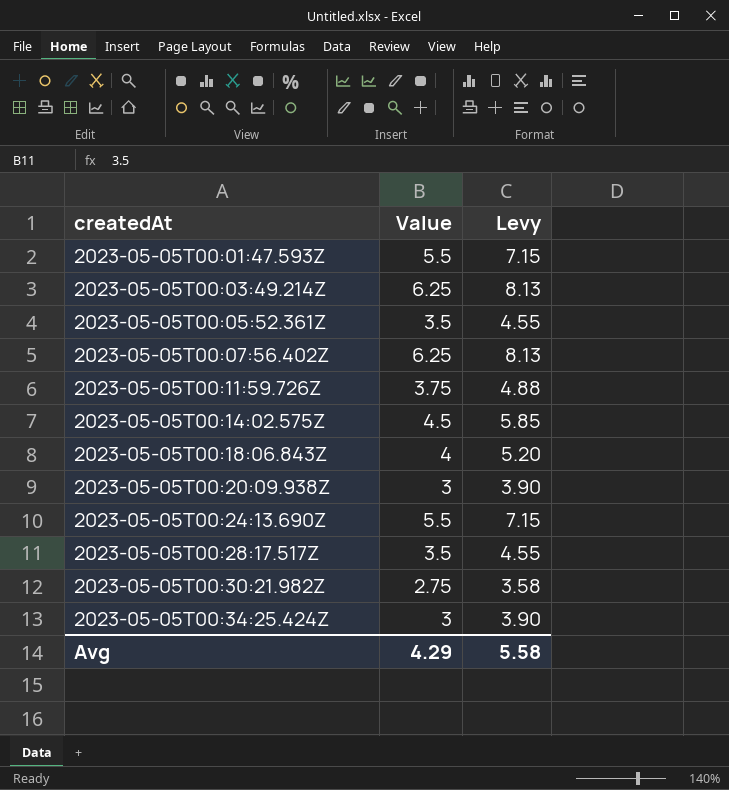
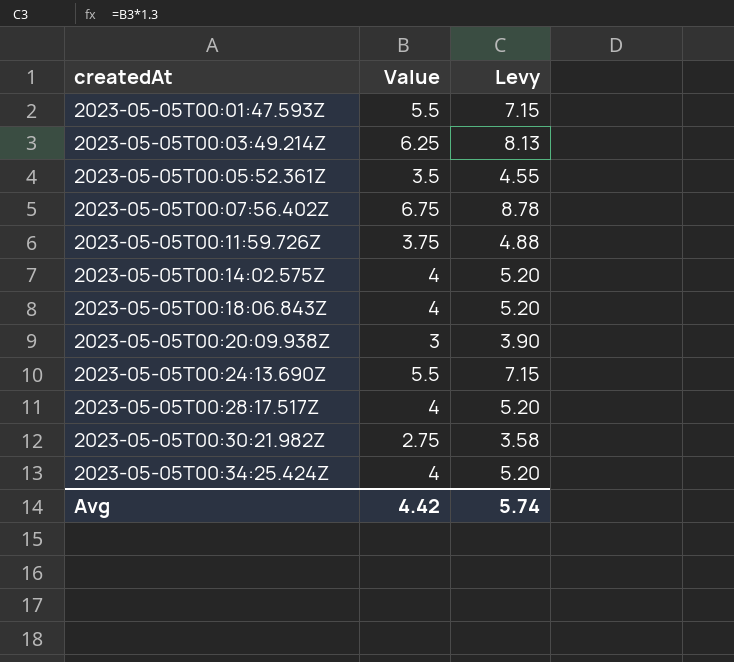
2023-05-05T00:07:56.402Z | Value: 6.25 -> 6.75
2023-05-05T00:07:56.402Z | Levy: 8.13 -> 8.78
2023-05-05T00:14:02.575Z | Value: 4.5 -> 4
2023-05-05T00:14:02.575Z | Levy: 5.85 -> 5.20
2023-05-05T00:28:17.517Z | Value: 3.5 -> 4
2023-05-05T00:28:17.517Z | Levy: 4.55 -> 5.20
2023-05-05T00:34:25.424Z | Value: 3 -> 4
2023-05-05T00:34:25.424Z | Levy: 3.90 -> 5.20
Avg | Value: 4.29 -> 4.42
Avg | Levy: 5.58 -> 5.74

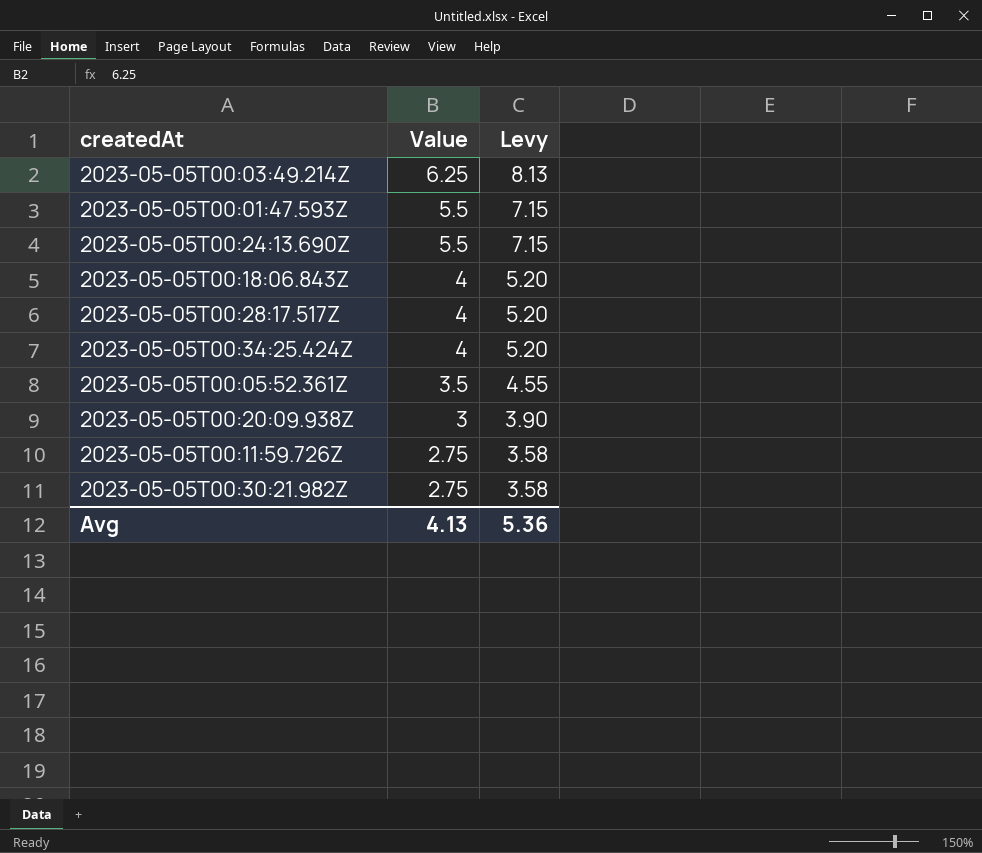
row order: createdAt ascending -> Value descending
row 2023-05-05T00:07:56.402Z: 6.75 | 8.78 -> none
row 2023-05-05T00:14:02.575Z: 4 | 5.20 -> none
2023-05-05T00:11:59.726Z | Value: 3.75 -> 2.75
2023-05-05T00:11:59.726Z | Levy: 4.88 -> 3.58
Avg | Value: 4.42 -> 4.13
Avg | Levy: 5.74 -> 5.36

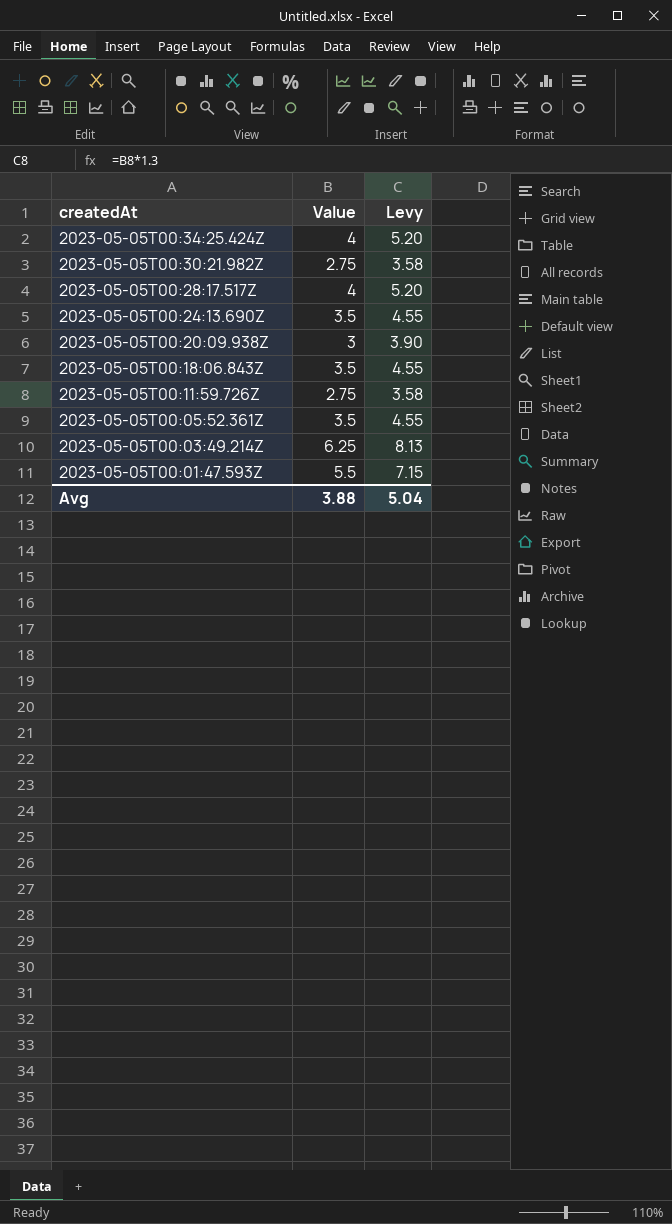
row order: Value descending -> createdAt descending
2023-05-05T00:24:13.690Z | Value: 5.5 -> 3.5
2023-05-05T00:24:13.690Z | Levy: 7.15 -> 4.55
2023-05-05T00:18:06.843Z | Value: 4 -> 3.5
2023-05-05T00:18:06.843Z | Levy: 5.20 -> 4.55
Avg | Value: 4.13 -> 3.88
Avg | Levy: 5.36 -> 5.04

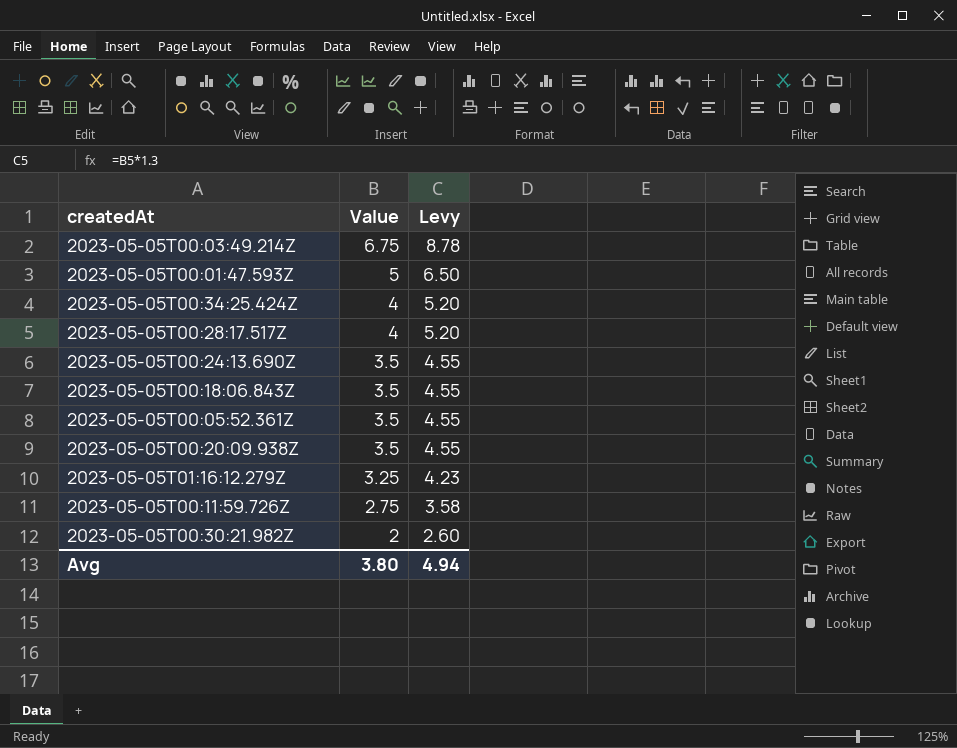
row order: createdAt descending -> Value descending
2023-05-05T00:03:49.214Z | Value: 6.25 -> 6.75
2023-05-05T00:03:49.214Z | Levy: 8.13 -> 8.78
2023-05-05T00:01:47.593Z | Value: 5.5 -> 5
2023-05-05T00:01:47.593Z | Levy: 7.15 -> 6.50
2023-05-05T00:20:09.938Z | Value: 3 -> 3.5
2023-05-05T00:20:09.938Z | Levy: 3.90 -> 4.55
row 2023-05-05T01:16:12.279Z: none -> 3.25 | 4.23
2023-05-05T00:30:21.982Z | Value: 2.75 -> 2
2023-05-05T00:30:21.982Z | Levy: 3.58 -> 2.60
Avg | Value: 3.88 -> 3.80
Avg | Levy: 5.04 -> 4.94

